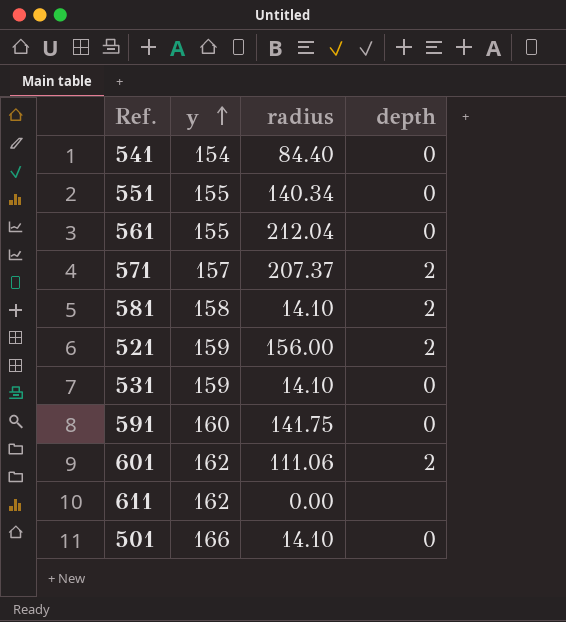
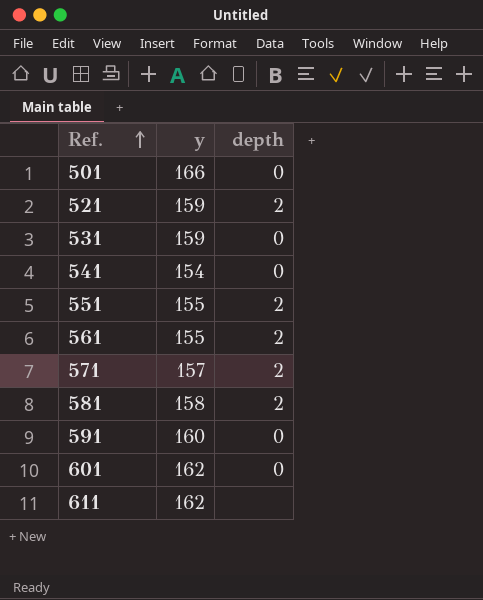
row order: y ascending -> Ref. ascending
column radius | position: 3 -> none
551 | depth: 0 -> 2
561 | depth: 0 -> 2
601 | depth: 2 -> 0

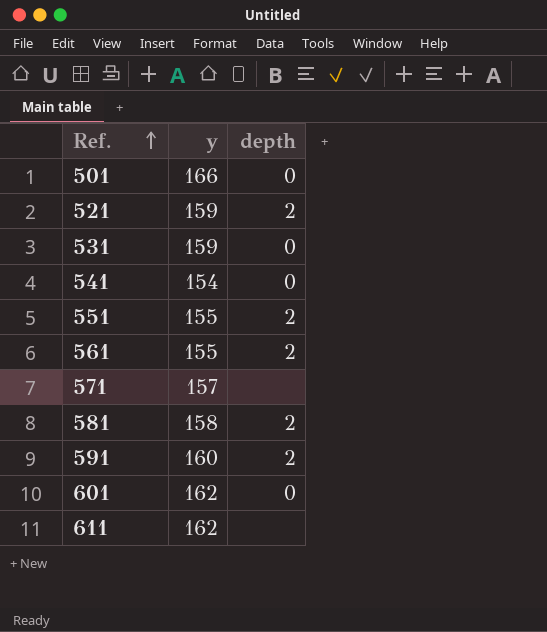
571 | depth: 2 -> none
591 | depth: 0 -> 2

